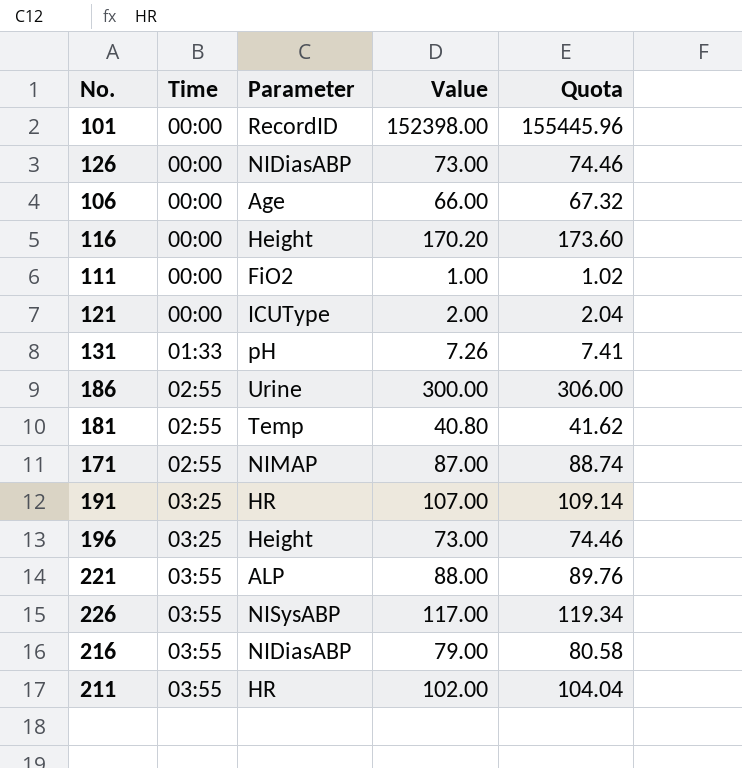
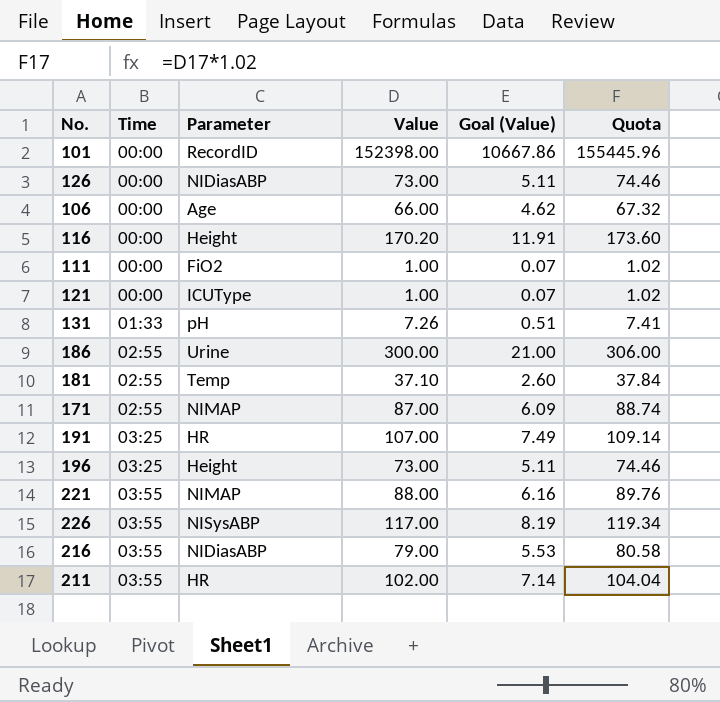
column Goal (Value) | formula: none -> [Value] * 0.07
121 | Value: 2.00 -> 1.00
121 | Quota: 2.04 -> 1.02
181 | Value: 40.80 -> 37.10
181 | Quota: 41.62 -> 37.84
221 | Parameter: ALP -> NIMAP

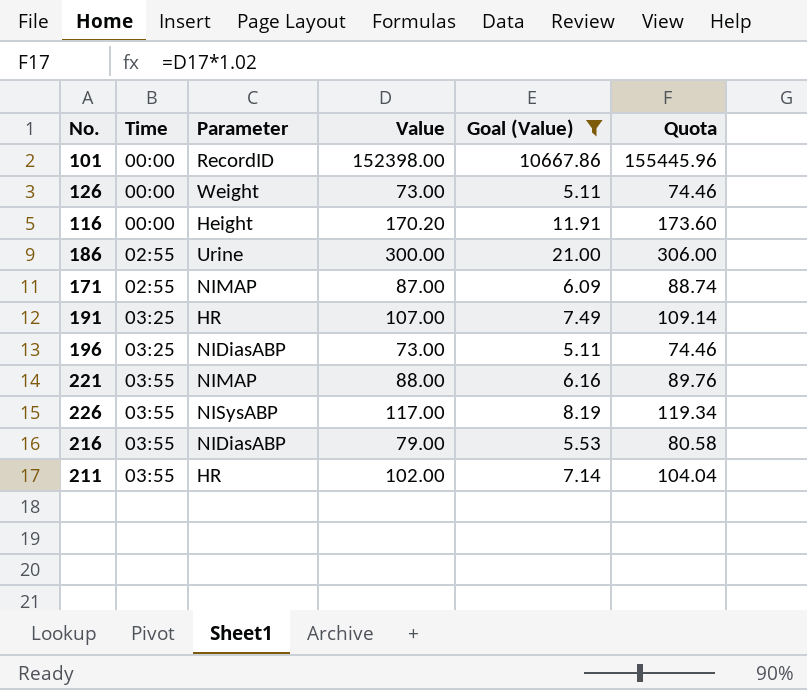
filter: none -> Goal (Value) >= 5.11
126 | Parameter: NIDiasABP -> Weight
196 | Parameter: Height -> NIDiasABP

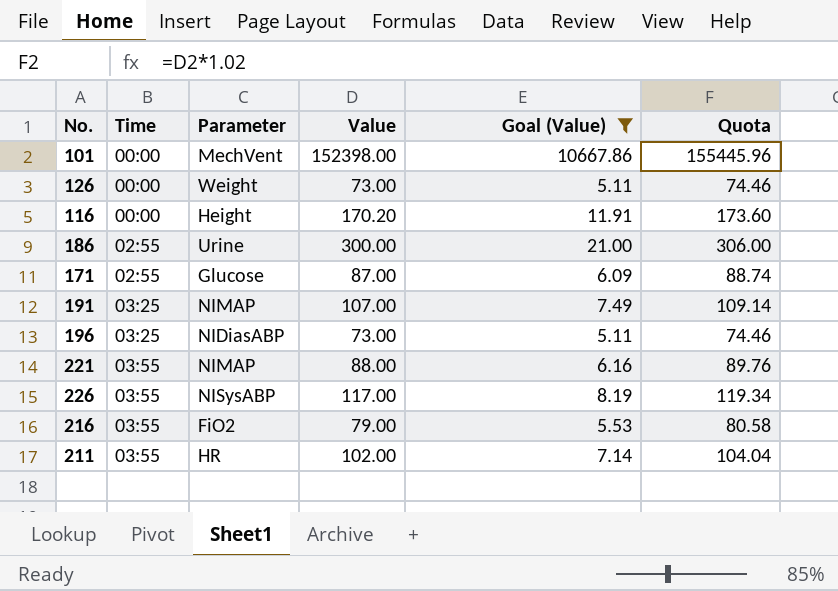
101 | Parameter: RecordID -> MechVent
171 | Parameter: NIMAP -> Glucose
191 | Parameter: HR -> NIMAP
216 | Parameter: NIDiasABP -> FiO2

